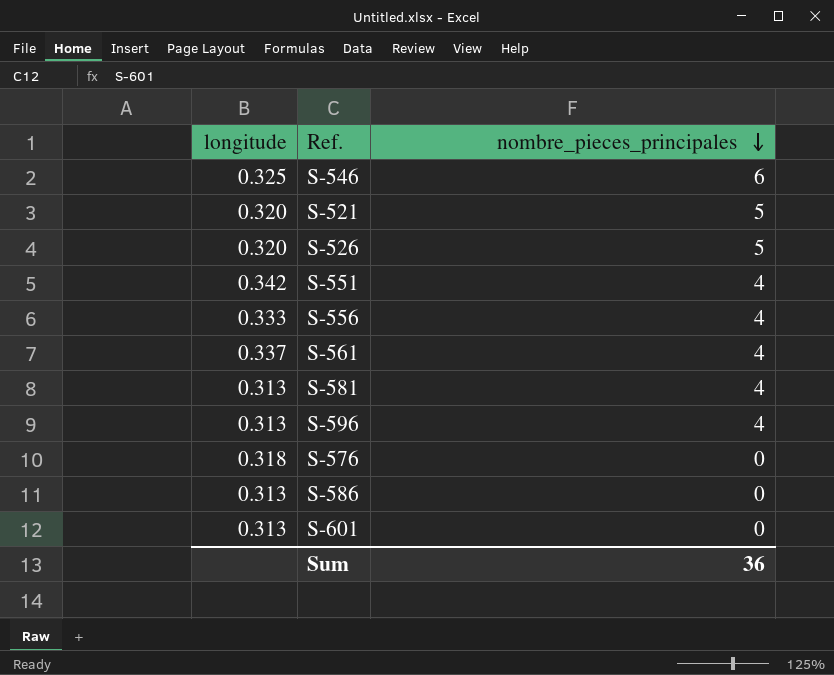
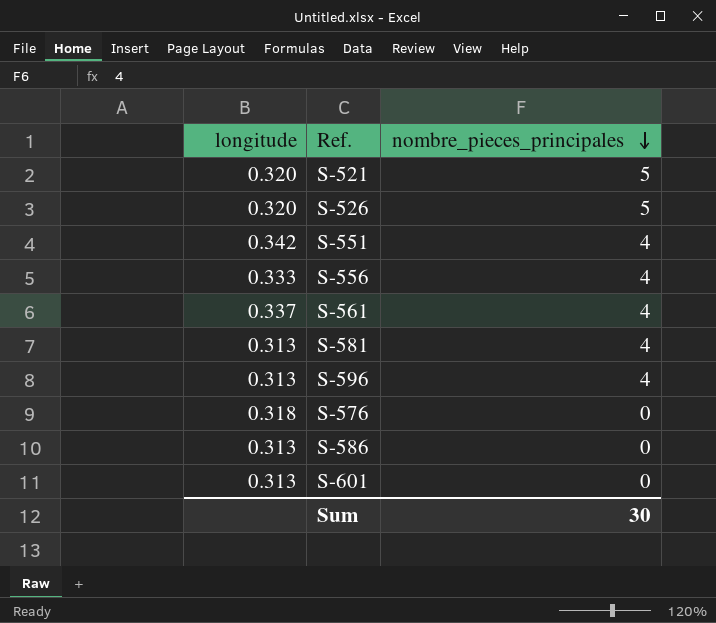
row S-546: 0.325 | 6 -> none
Sum | nombre_pieces_principales: 36 -> 30

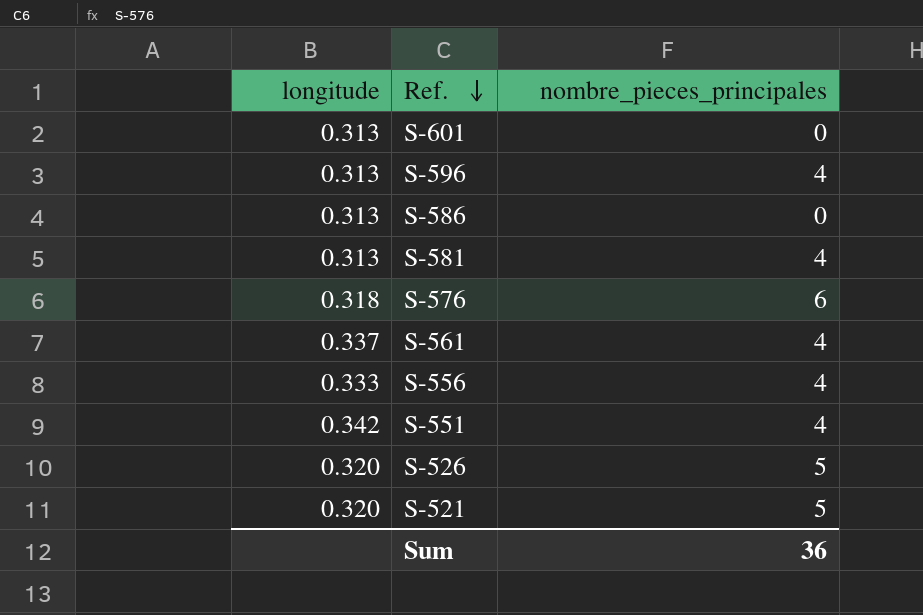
row order: nombre_pieces_principales descending -> Ref. descending
S-576 | nombre_pieces_principales: 0 -> 6
Sum | nombre_pieces_principales: 30 -> 36

